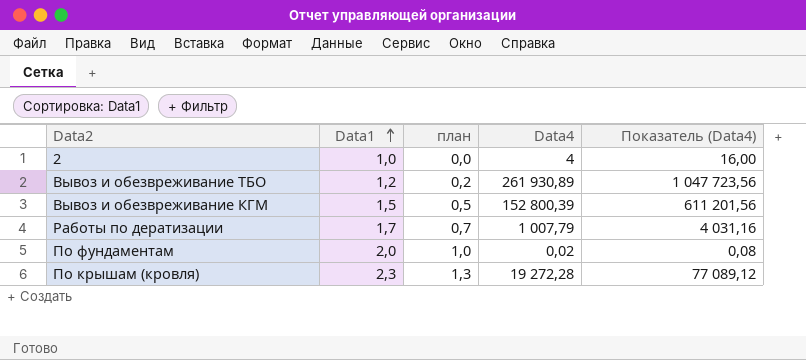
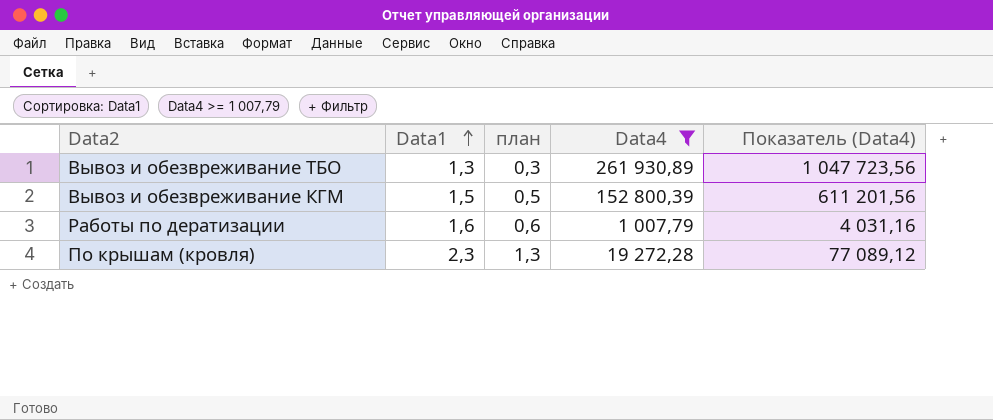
filter: none -> Data4 >= 1 007,79
Вывоз и обезвреживание ТБО | Data1: 1,2 -> 1,3
Вывоз и обезвреживание ТБО | план: 0,2 -> 0,3
Работы по дератизации | Data1: 1,7 -> 1,6
Работы по дератизации | план: 0,7 -> 0,6

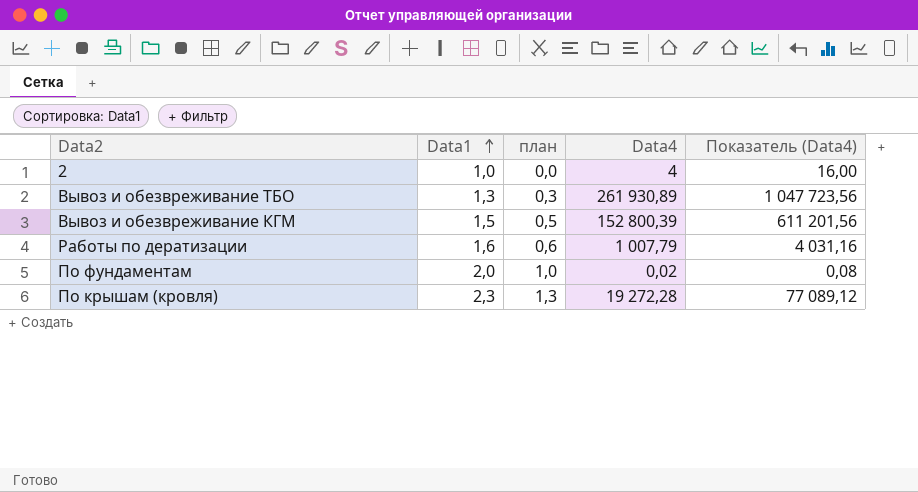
filter: Data4 >= 1 007,79 -> none

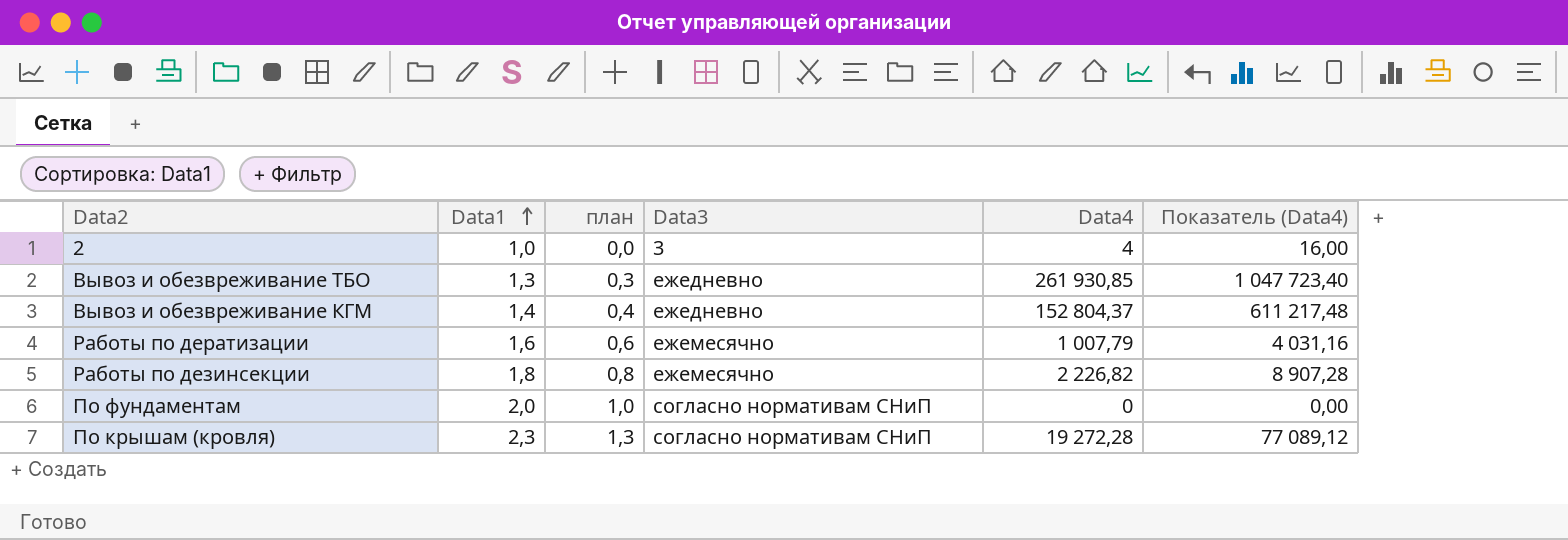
column Data3 | position: none -> 4
Вывоз и обезвреживание ТБО | Data4: 261 930,89 -> 261 930,85
Вывоз и обезвреживание ТБО | Показатель (Data4): 1 047 723,56 -> 1 047 723,40
Вывоз и обезвреживание КГМ | Data1: 1,5 -> 1,4
Вывоз и обезвреживание КГМ | план: 0,5 -> 0,4
Вывоз и обезвреживание КГМ | Data4: 152 800,39 -> 152 804,37
Вывоз и обезвреживание КГМ | Показатель (Data4): 611 201,56 -> 611 217,48
row Работы по дезинсекции: none -> 1,8 | 0,8 | ежемесячно | 2 226,82 | 8 907,28
По фундаментам | Data4: 0,02 -> 0
По фундаментам | Показатель (Data4): 0,08 -> 0,00

